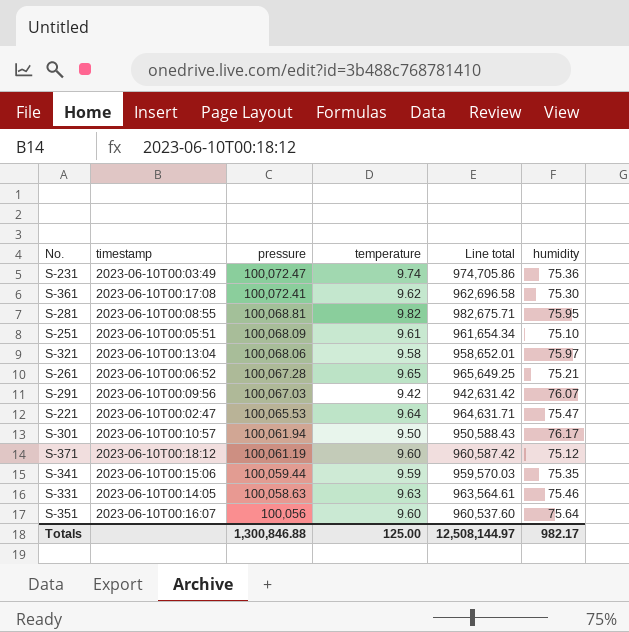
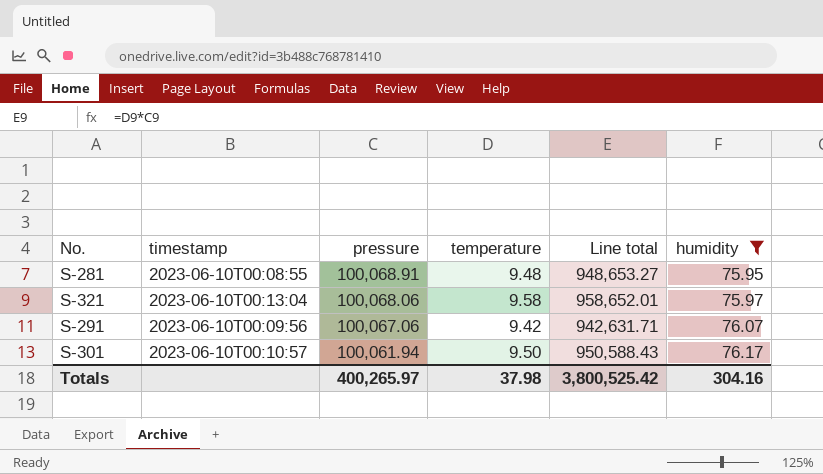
filter: none -> humidity >= 75.95
S-281 | pressure: 100,068.81 -> 100,068.91
S-281 | temperature: 9.82 -> 9.48
S-281 | Line total: 982,675.71 -> 948,653.27
S-291 | pressure: 100,067.03 -> 100,067.06
S-291 | Line total: 942,631.42 -> 942,631.71
Totals | pressure: 1,300,846.88 -> 400,265.97
Totals | temperature: 125.00 -> 37.98
Totals | Line total: 12,508,144.97 -> 3,800,525.42
Totals | humidity: 982.17 -> 304.16

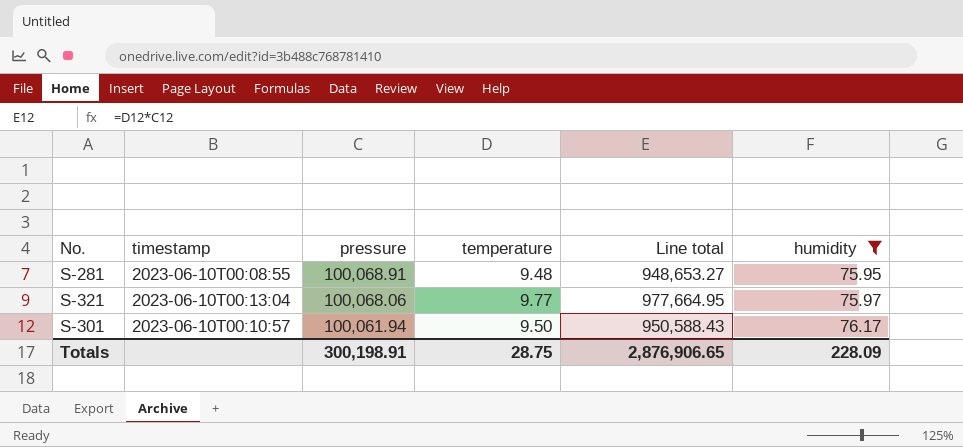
row S-291: 2023-06-10T00:09:56 | 100,067.06 | 9.42 | 942,631.71 | 76.07 -> none
S-321 | temperature: 9.58 -> 9.77
S-321 | Line total: 958,652.01 -> 977,664.95
Totals | pressure: 400,265.97 -> 300,198.91
Totals | temperature: 37.98 -> 28.75
Totals | Line total: 3,800,525.42 -> 2,876,906.65
Totals | humidity: 304.16 -> 228.09

